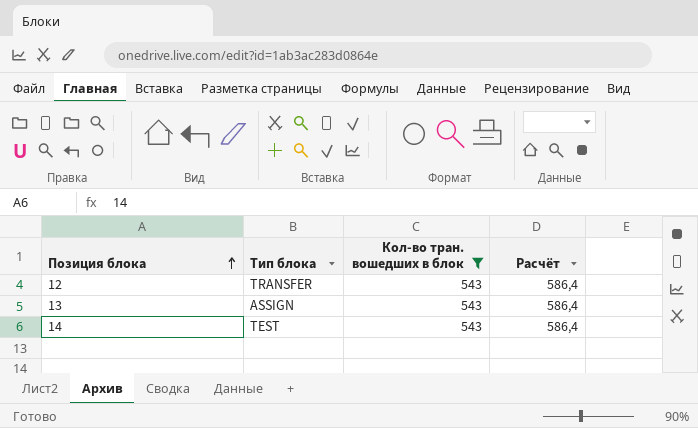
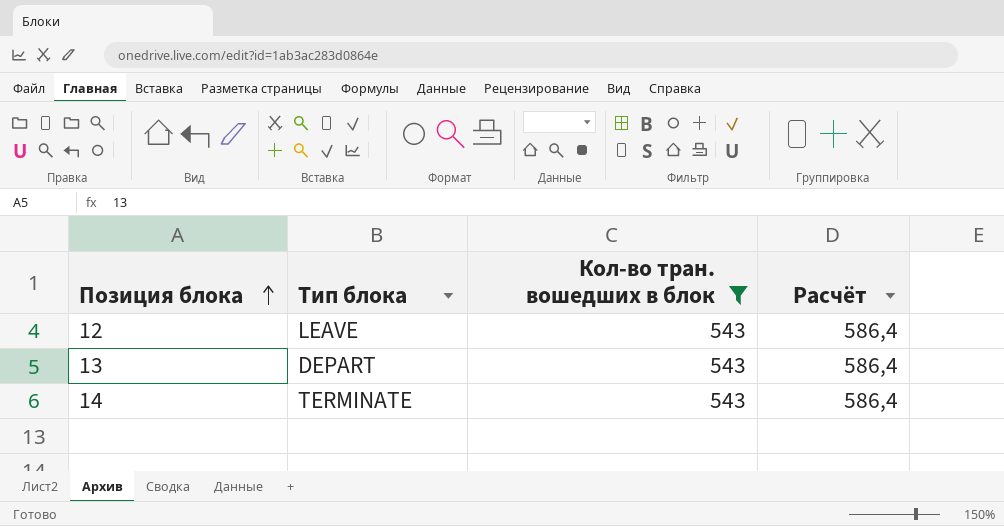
12 | Тип блока: TRANSFER -> LEAVE
13 | Тип блока: ASSIGN -> DEPART
14 | Тип блока: TEST -> TERMINATE

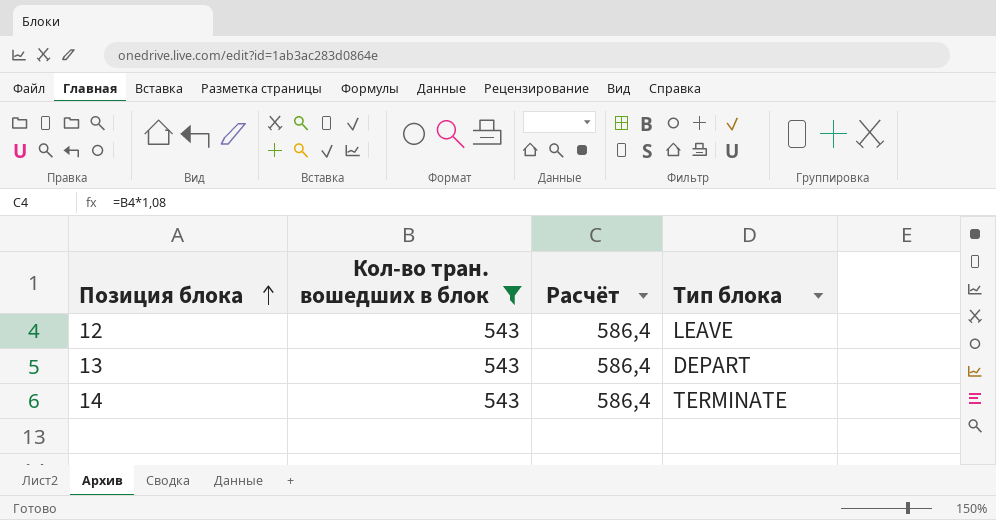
column Тип блока | position: 2 -> 4

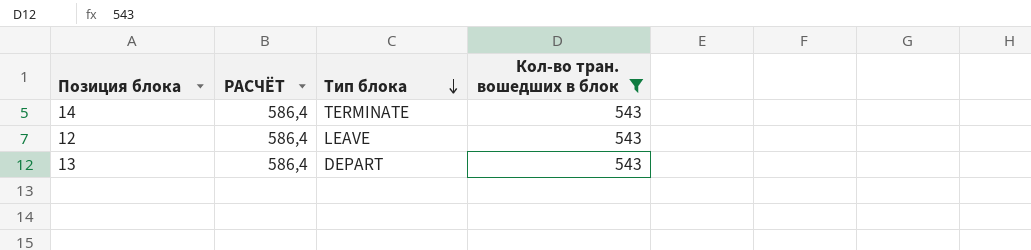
row order: Позиция блока ascending -> Тип блока descending
column name: Расчёт -> РАСЧЁТ
column Кол-во тран. вошедших в блок | position: 2 -> 4

